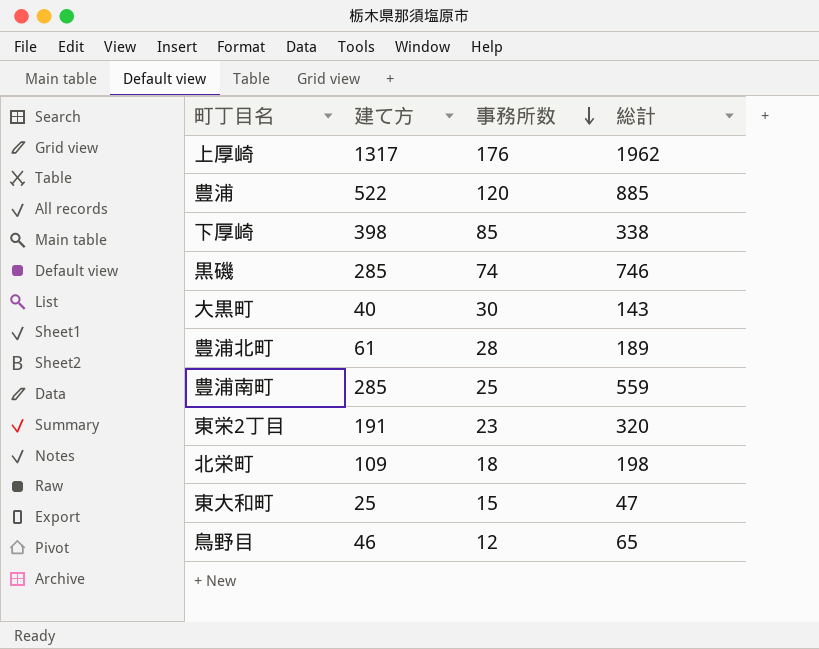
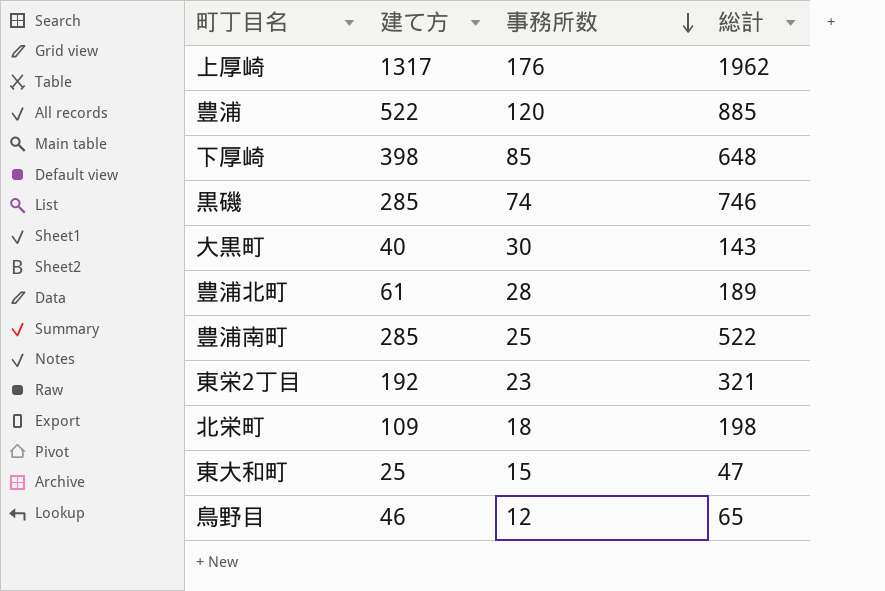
下厚崎 | 総計: 338 -> 648
豊浦南町 | 総計: 559 -> 522
東栄2丁目 | 建て方: 191 -> 192
東栄2丁目 | 総計: 320 -> 321

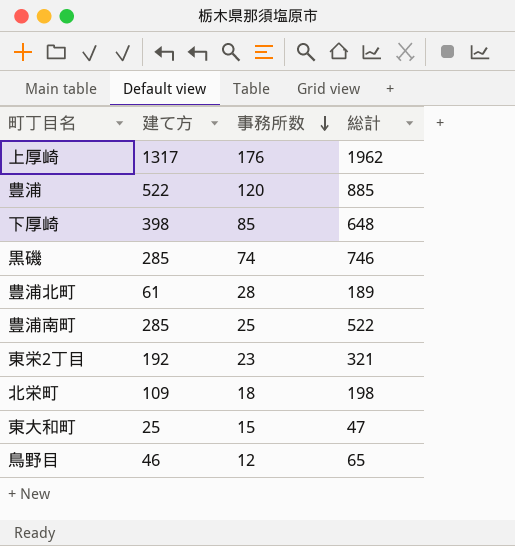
row 大黒町: 40 | 30 | 143 -> none

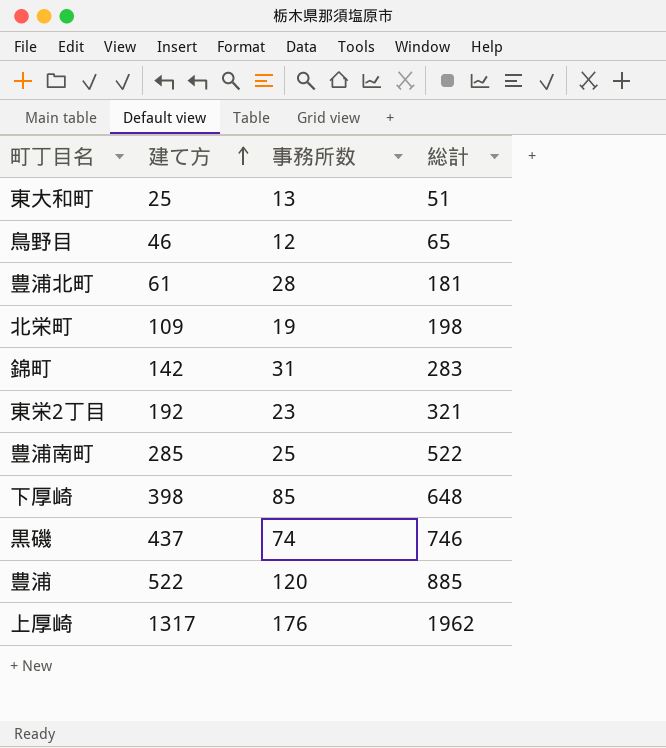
row order: 事務所数 descending -> 建て方 ascending
東大和町 | 事務所数: 15 -> 13
東大和町 | 総計: 47 -> 51
豊浦北町 | 総計: 189 -> 181
北栄町 | 事務所数: 18 -> 19
row 錦町: none -> 142 | 31 | 283
黒磯 | 建て方: 285 -> 437

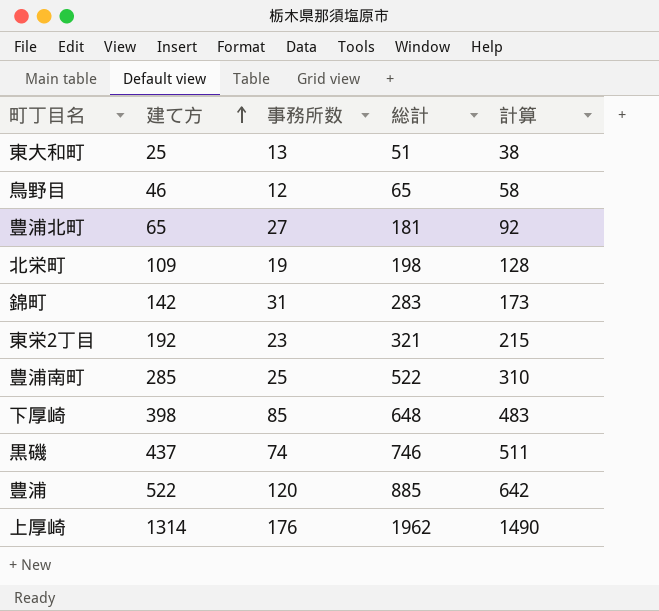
column 計算 | formula: none -> [建て方] + [事務所数]
豊浦北町 | 建て方: 61 -> 65
豊浦北町 | 事務所数: 28 -> 27
上厚崎 | 建て方: 1317 -> 1314

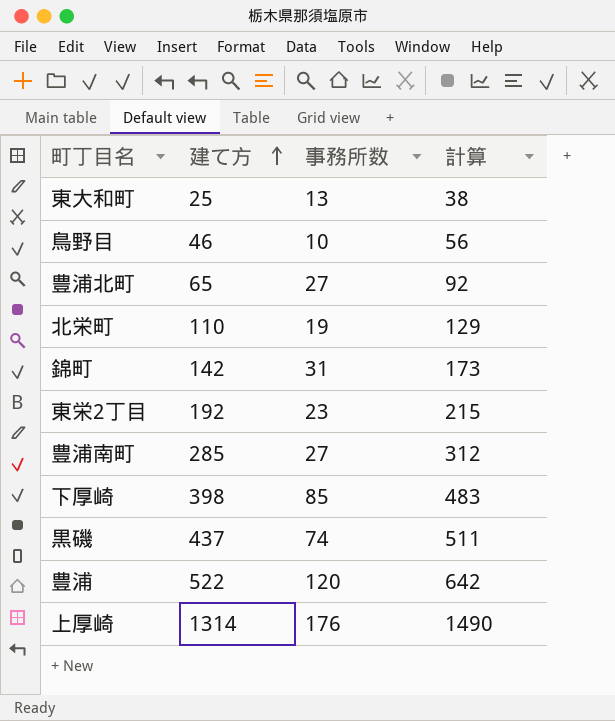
column 総計 | position: 4 -> none
鳥野目 | 事務所数: 12 -> 10
鳥野目 | 計算: 58 -> 56
北栄町 | 建て方: 109 -> 110
北栄町 | 計算: 128 -> 129
豊浦南町 | 事務所数: 25 -> 27
豊浦南町 | 計算: 310 -> 312

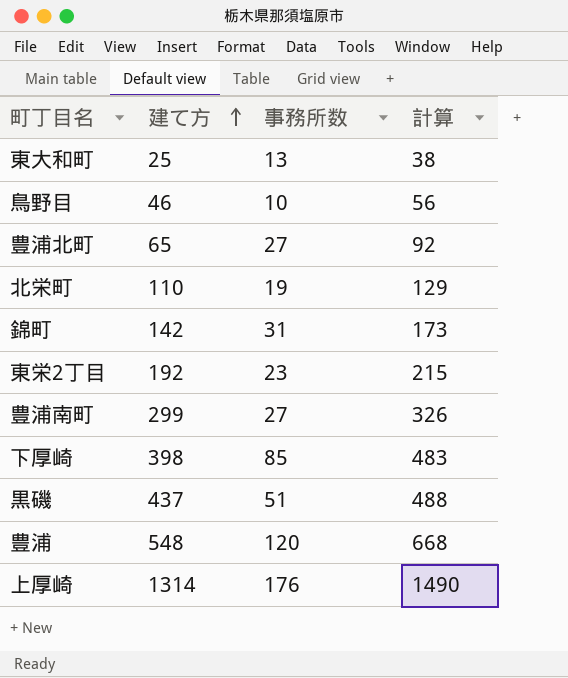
豊浦南町 | 建て方: 285 -> 299
豊浦南町 | 計算: 312 -> 326
黒磯 | 事務所数: 74 -> 51
黒磯 | 計算: 511 -> 488
豊浦 | 建て方: 522 -> 548
豊浦 | 計算: 642 -> 668

